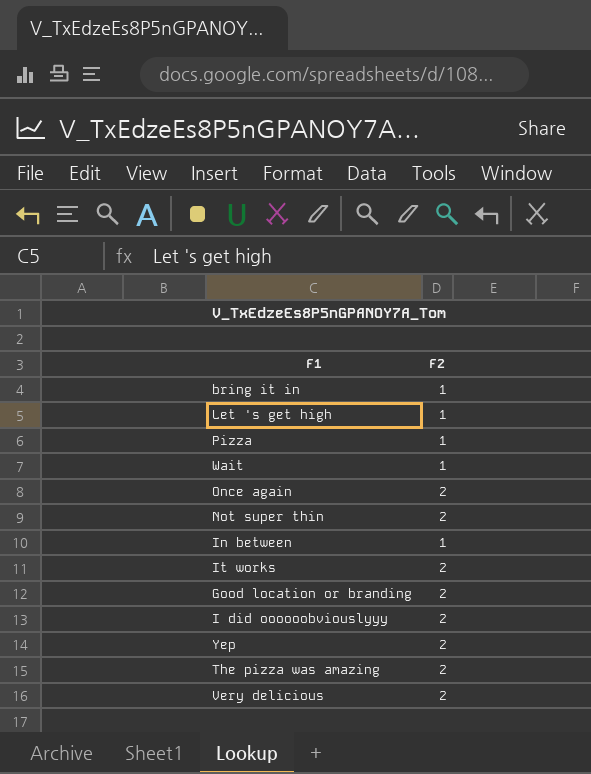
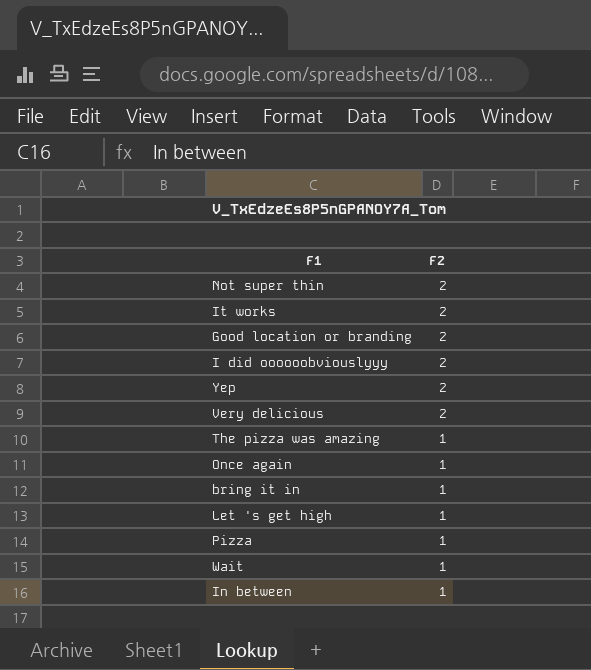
row order: none -> F2 descending
The pizza was amazing | F2: 2 -> 1
Once again | F2: 2 -> 1

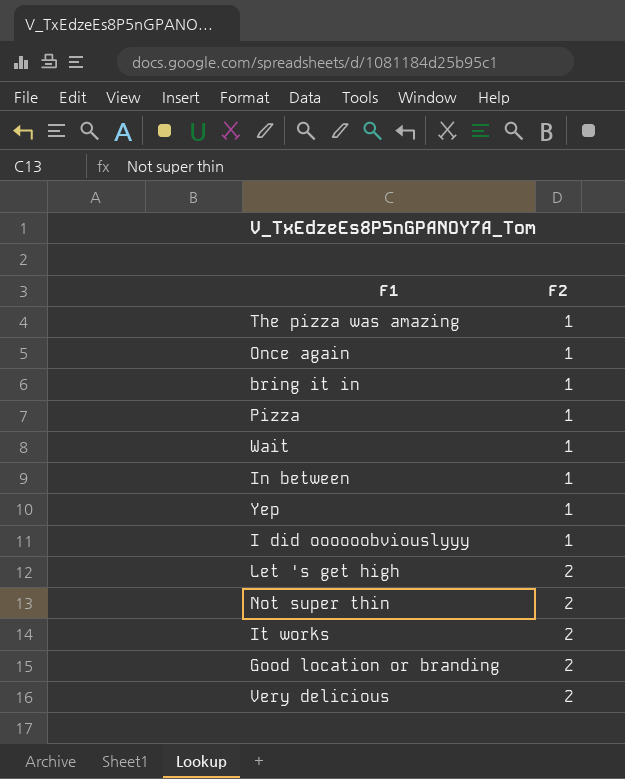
row order: F2 descending -> F2 ascending
Yep | F2: 2 -> 1
I did oooooobviouslyyy | F2: 2 -> 1
Let 's get high | F2: 1 -> 2

